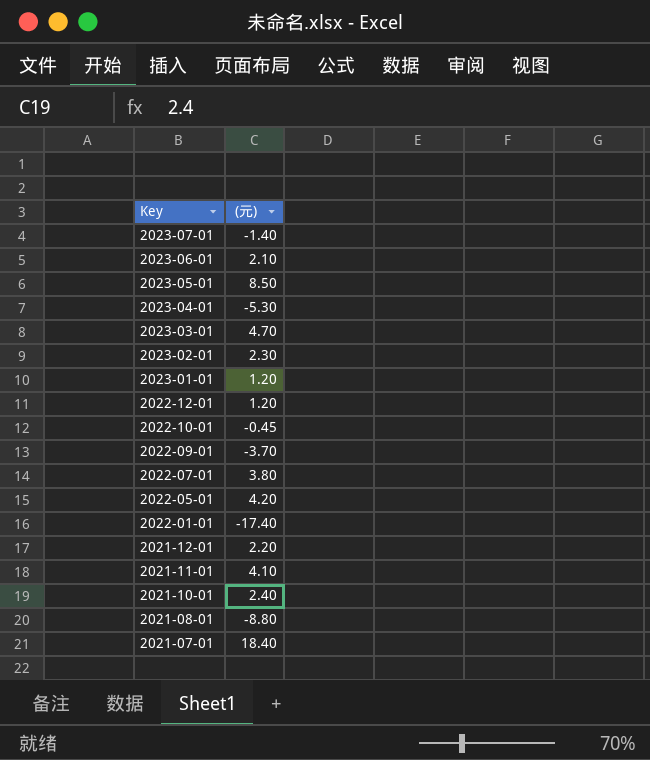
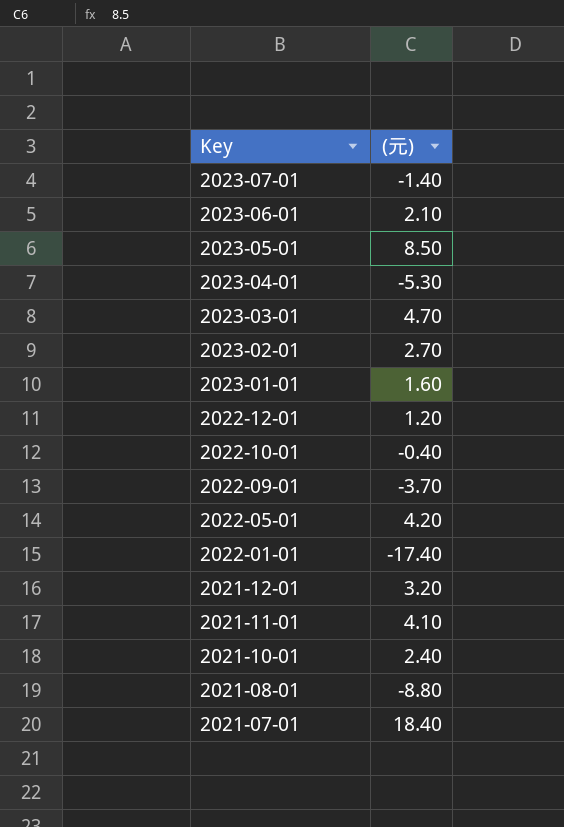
row 2022-07-01: 3.80 -> none
2023-02-01 | (元): 2.30 -> 2.70
2023-01-01 | (元): 1.20 -> 1.60
2022-10-01 | (元): -0.45 -> -0.40
2021-12-01 | (元): 2.20 -> 3.20

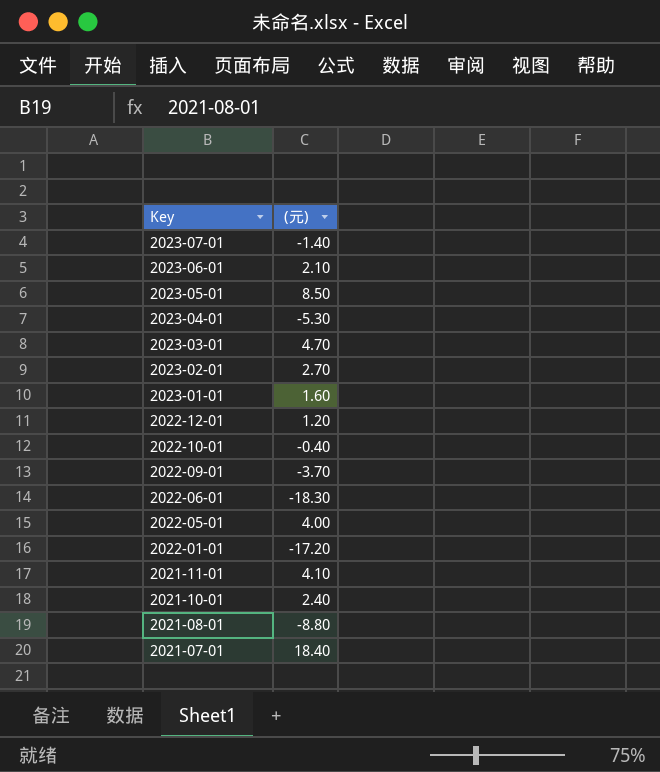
row 2021-12-01: 3.20 -> none
row 2022-06-01: none -> -18.30
2022-05-01 | (元): 4.20 -> 4.00
2022-01-01 | (元): -17.40 -> -17.20

